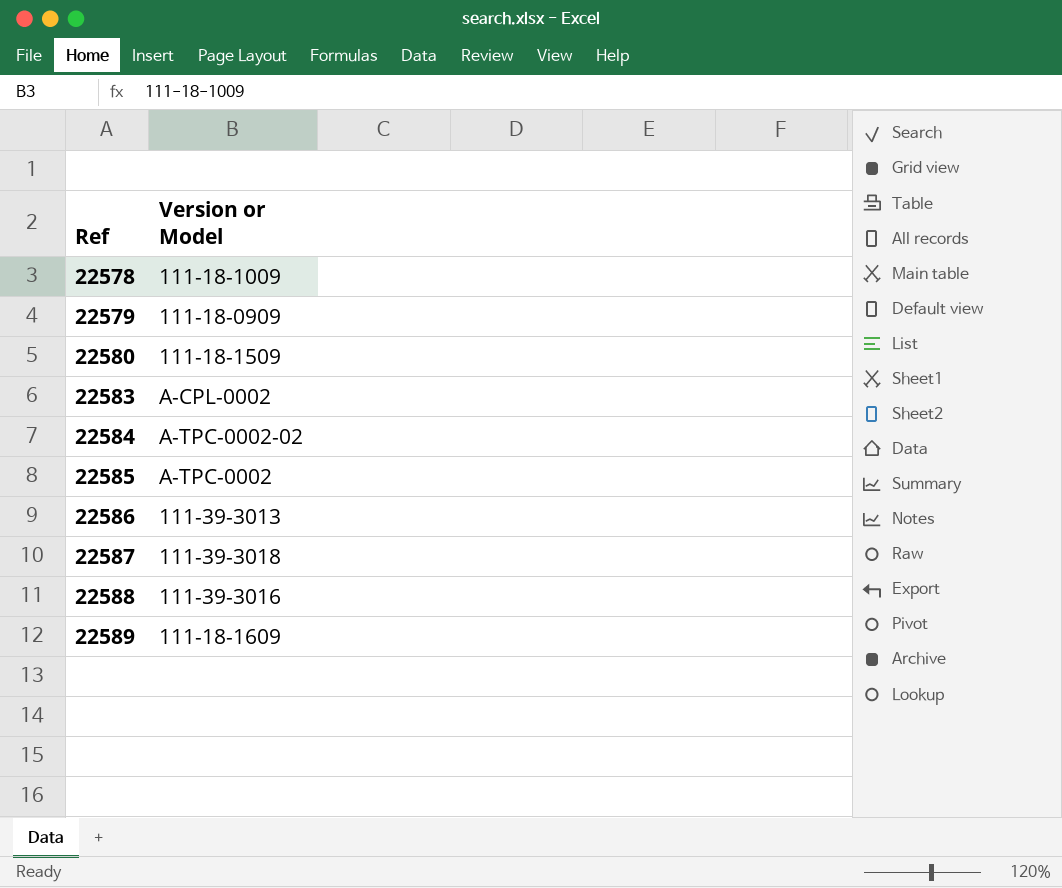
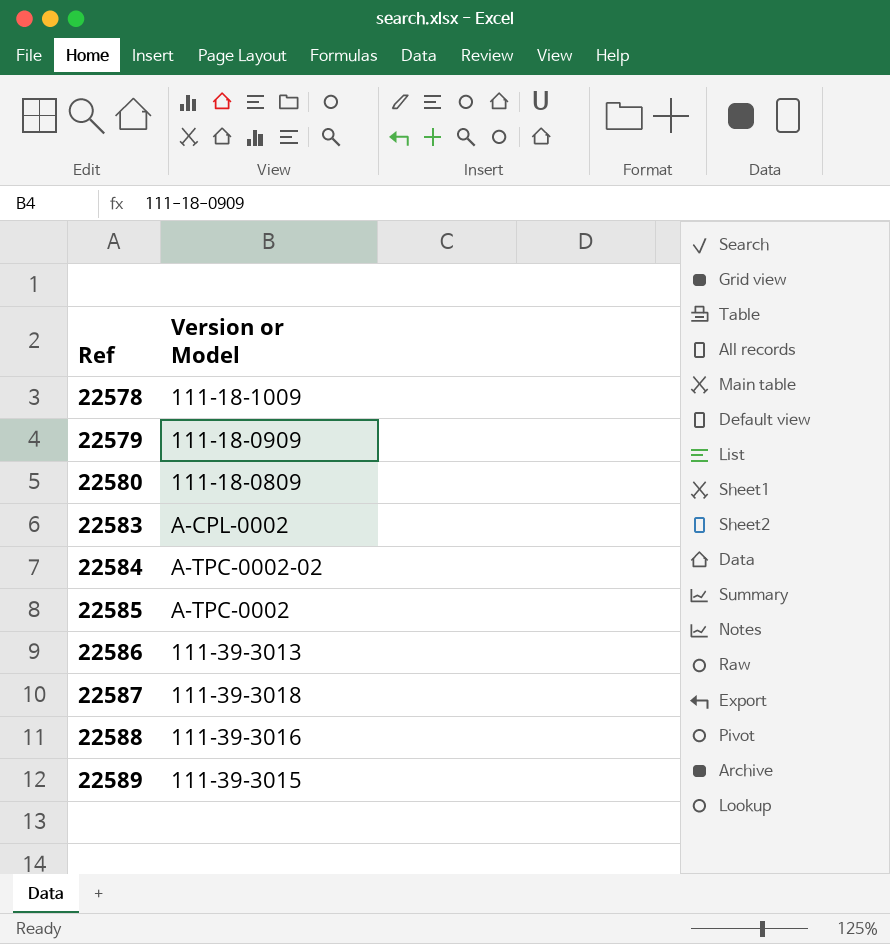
22580 | Version or Model: 111-18-1509 -> 111-18-0809
22589 | Version or Model: 111-18-1609 -> 111-39-3015

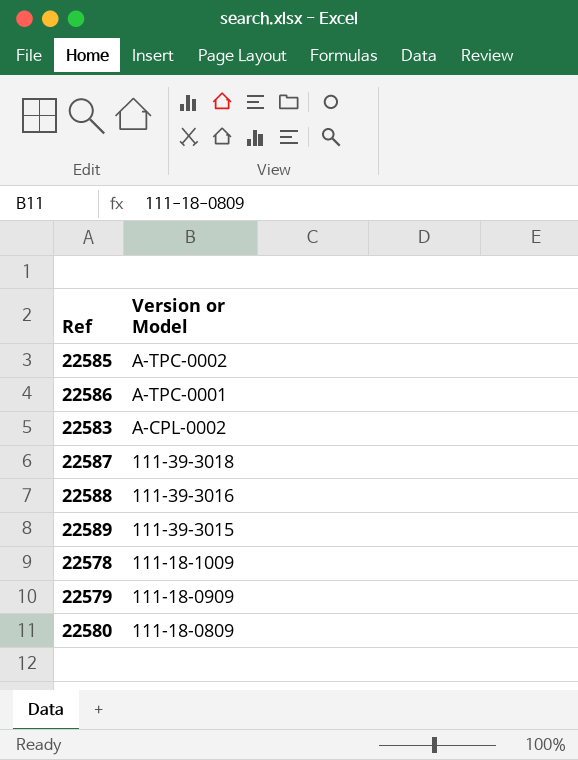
row order: Ref ascending -> Version or Model descending
row 22584: A-TPC-0002-02 -> none
22586 | Version or Model: 111-39-3013 -> A-TPC-0001

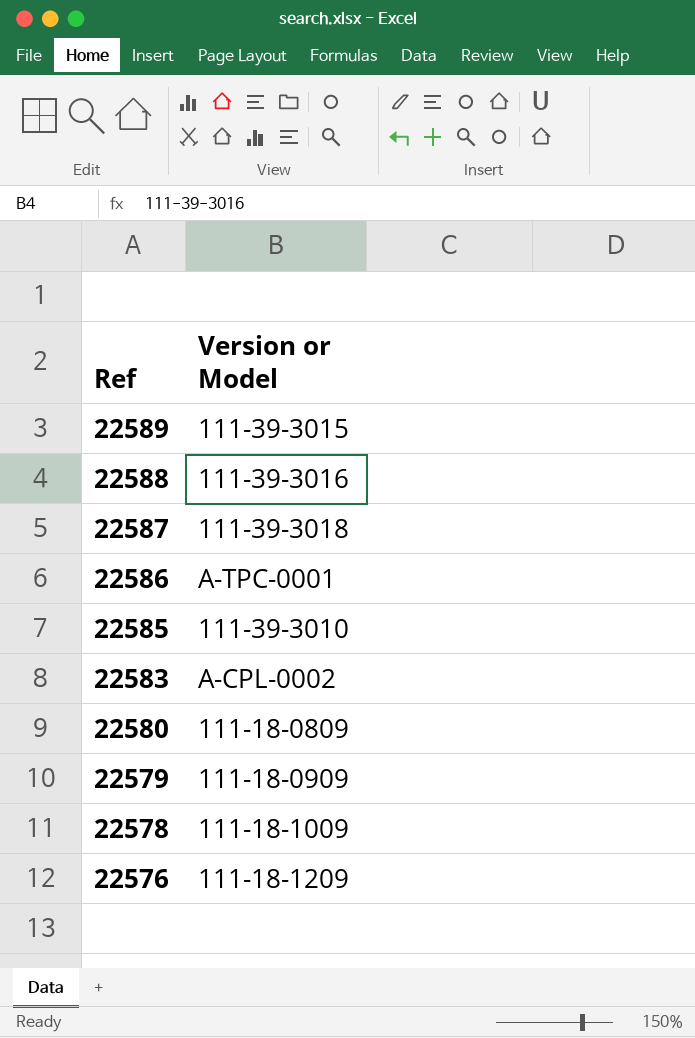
row order: Version or Model descending -> Ref descending
22585 | Version or Model: A-TPC-0002 -> 111-39-3010
row 22576: none -> 111-18-1209

